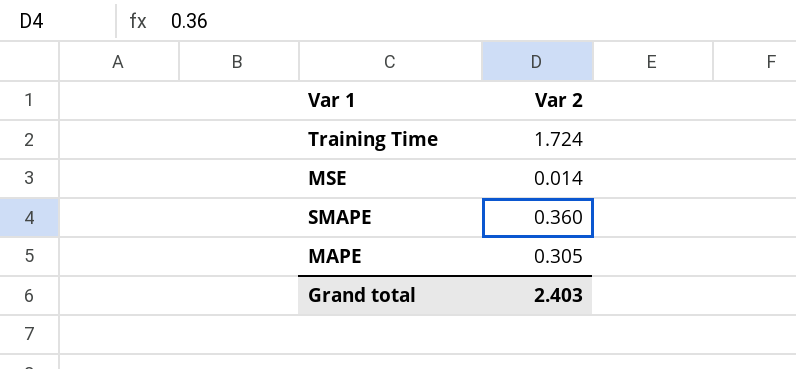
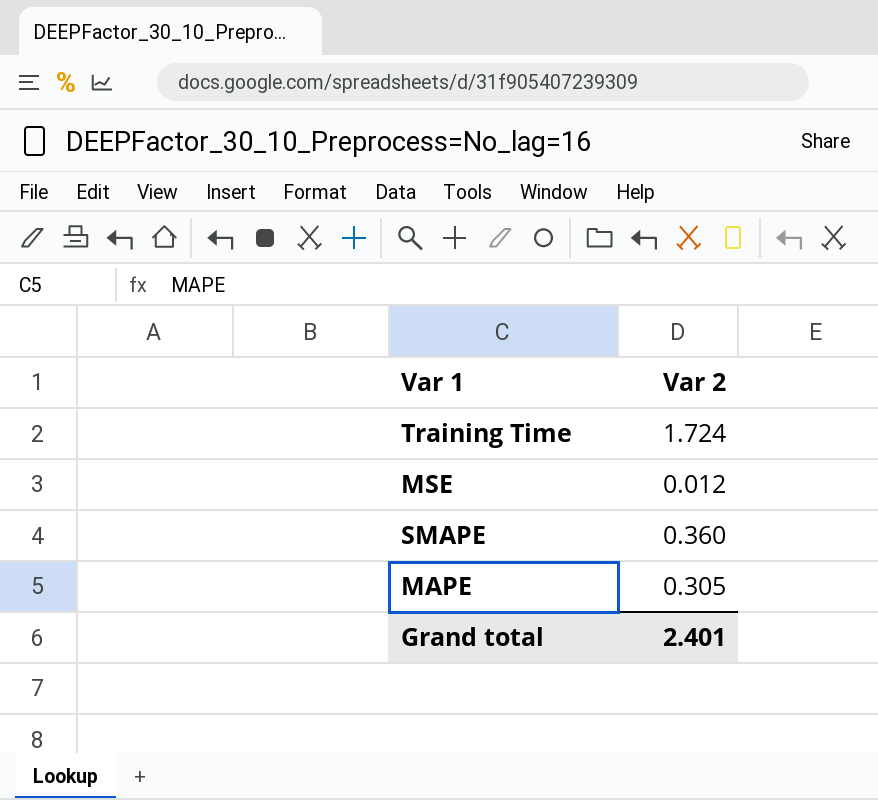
MSE | Var 2: 0.014 -> 0.012
Grand total | Var 2: 2.403 -> 2.401

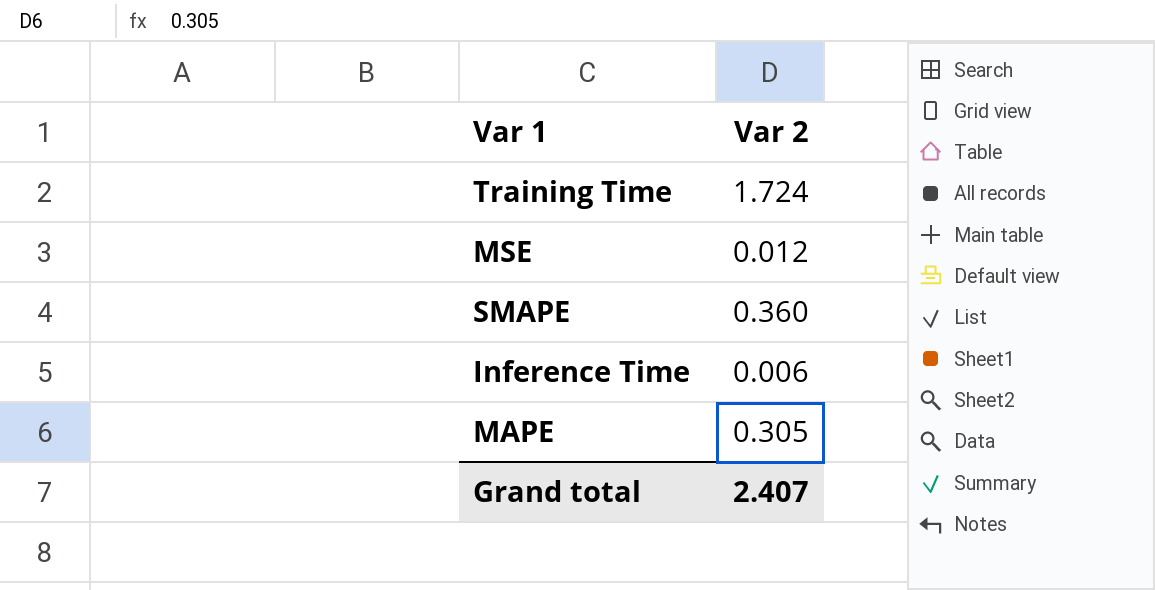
row Inference Time: none -> 0.006
Grand total | Var 2: 2.401 -> 2.407

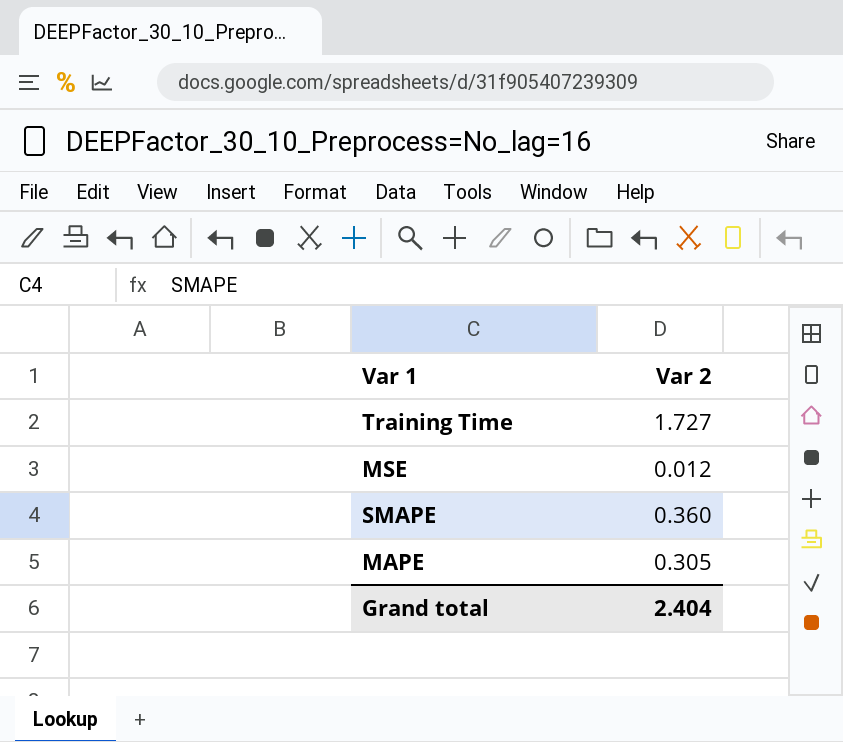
row Inference Time: 0.006 -> none
Training Time | Var 2: 1.724 -> 1.727
Grand total | Var 2: 2.407 -> 2.404

